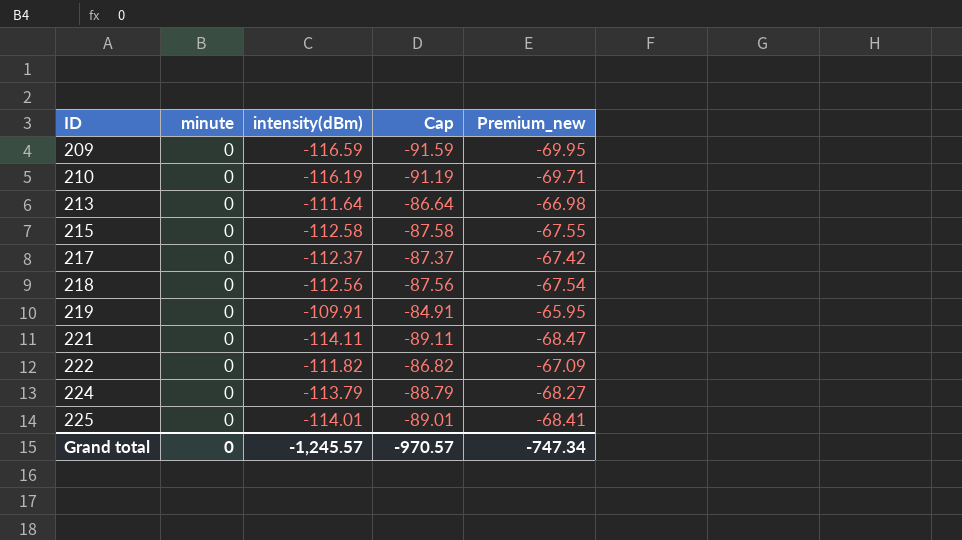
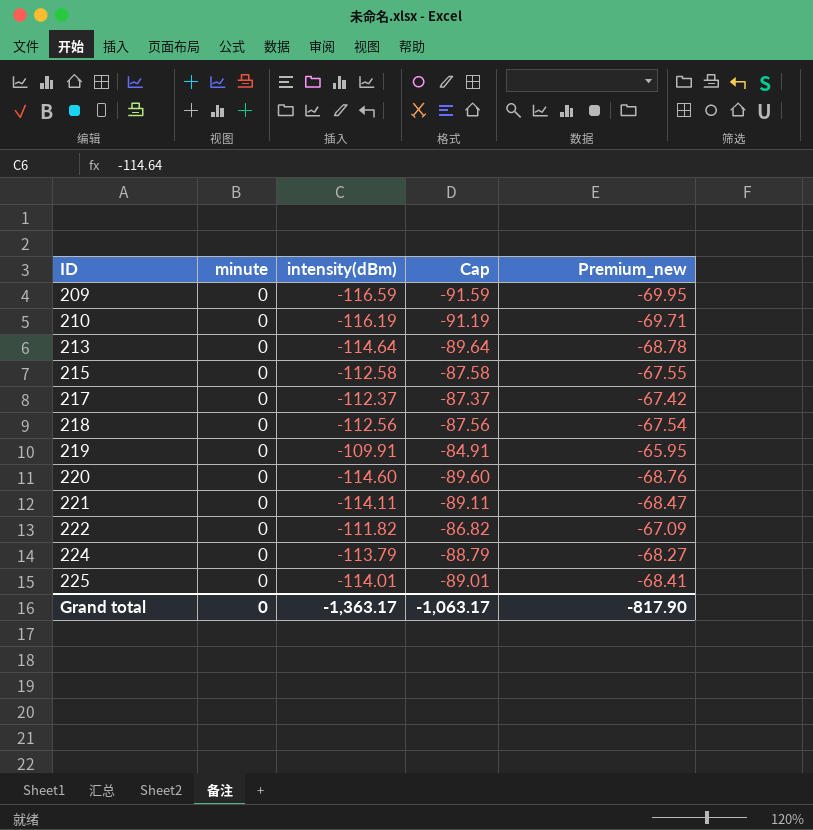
213 | intensity(dBm): -111.64 -> -114.64
213 | Cap: -86.64 -> -89.64
213 | Premium_new: -66.98 -> -68.78
row 220: none -> 0 | -114.60 | -89.60 | -68.76
Grand total | intensity(dBm): -1,245.57 -> -1,363.17
Grand total | Cap: -970.57 -> -1,063.17
Grand total | Premium_new: -747.34 -> -817.90

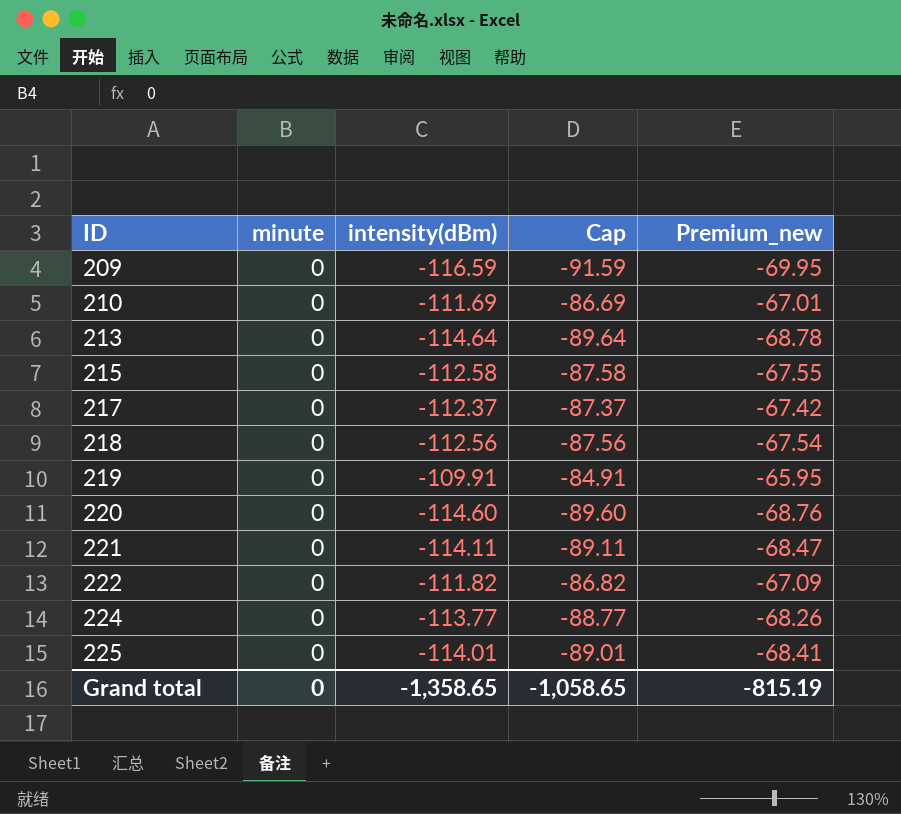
210 | intensity(dBm): -116.19 -> -111.69
210 | Cap: -91.19 -> -86.69
210 | Premium_new: -69.71 -> -67.01
224 | intensity(dBm): -113.79 -> -113.77
224 | Cap: -88.79 -> -88.77
224 | Premium_new: -68.27 -> -68.26
Grand total | intensity(dBm): -1,363.17 -> -1,358.65
Grand total | Cap: -1,063.17 -> -1,058.65
Grand total | Premium_new: -817.90 -> -815.19

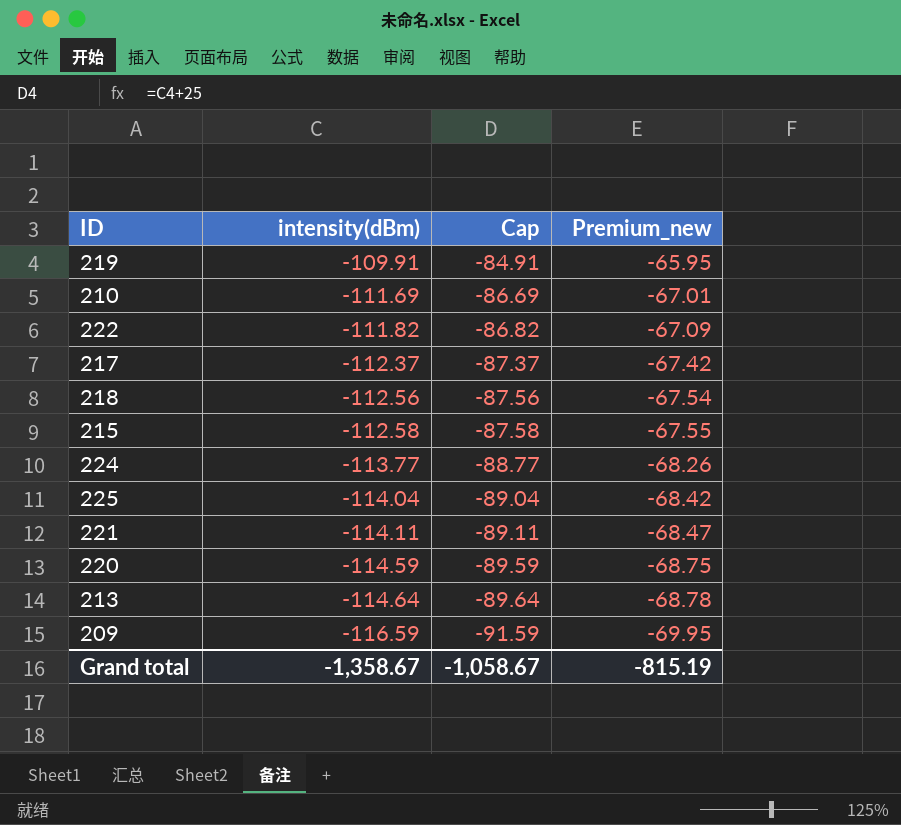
row order: ID ascending -> intensity(dBm) descending
column minute | position: 2 -> none
225 | intensity(dBm): -114.01 -> -114.04
225 | Cap: -89.01 -> -89.04
225 | Premium_new: -68.41 -> -68.42
220 | intensity(dBm): -114.60 -> -114.59
220 | Cap: -89.60 -> -89.59
220 | Premium_new: -68.76 -> -68.75
Grand total | intensity(dBm): -1,358.65 -> -1,358.67
Grand total | Cap: -1,058.65 -> -1,058.67

